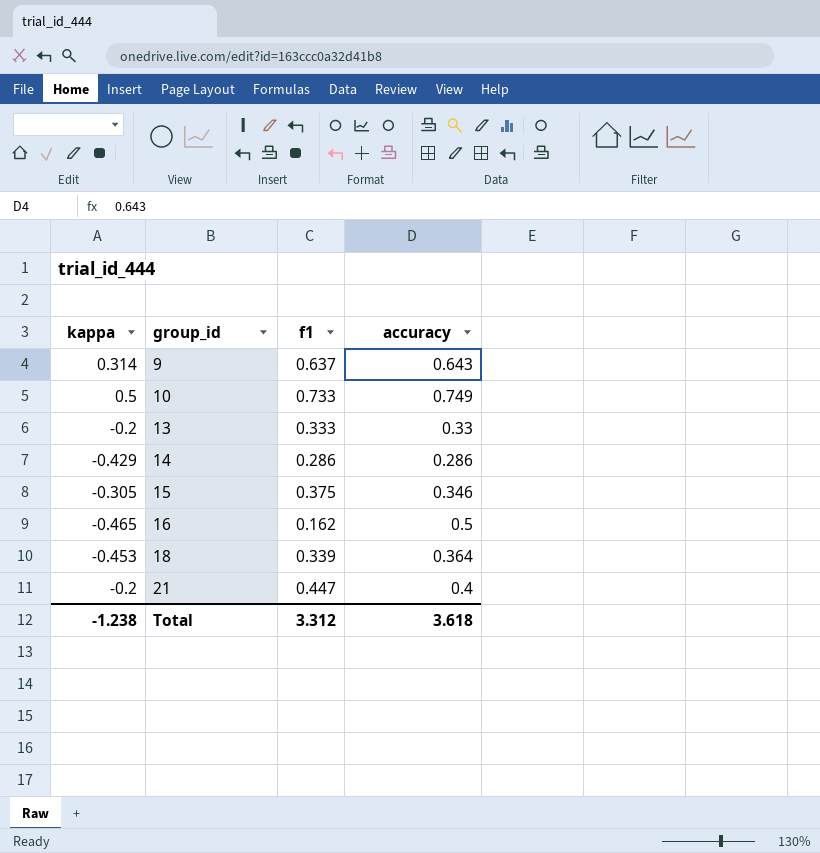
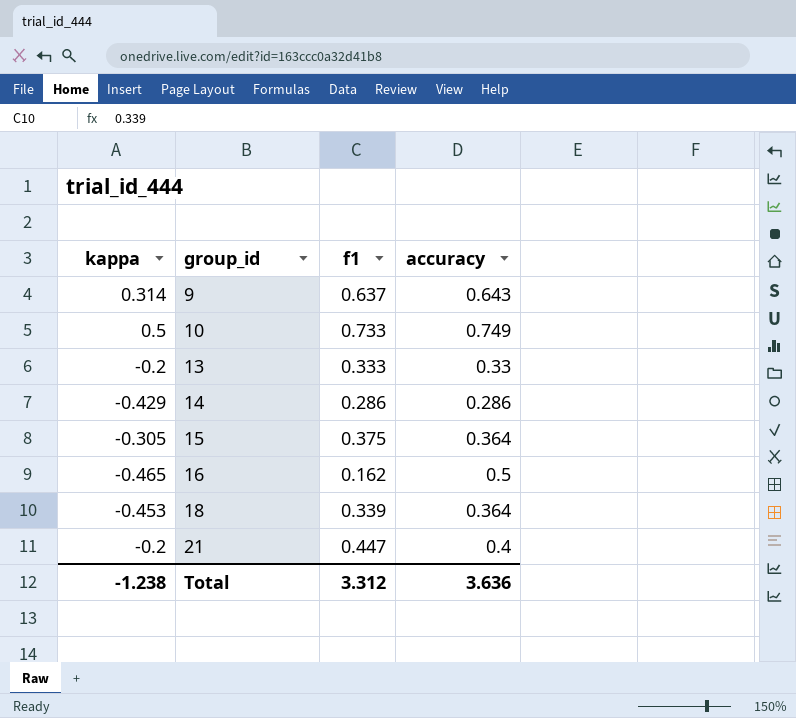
15 | accuracy: 0.346 -> 0.364
Total | accuracy: 3.618 -> 3.636

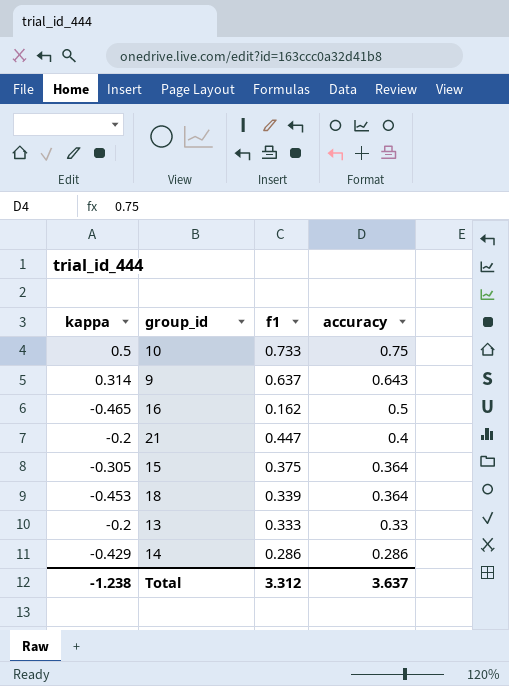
row order: group_id ascending -> accuracy descending
10 | accuracy: 0.749 -> 0.75
Total | accuracy: 3.636 -> 3.637

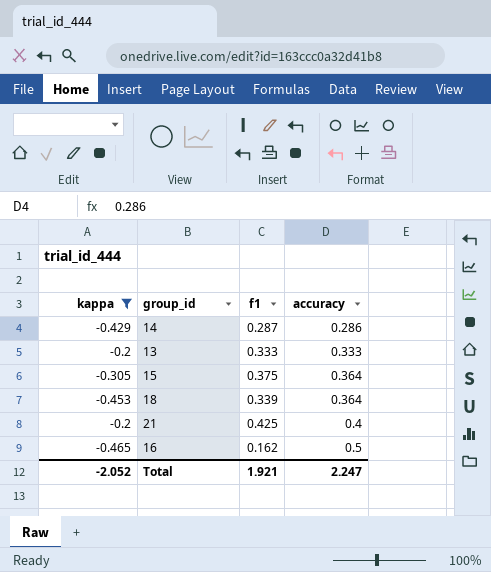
filter: none -> kappa <= -0.2
row order: accuracy descending -> accuracy ascending
14 | f1: 0.286 -> 0.287
13 | accuracy: 0.33 -> 0.333
21 | f1: 0.447 -> 0.425
Total | kappa: -1.238 -> -2.052
Total | f1: 3.312 -> 1.921
Total | accuracy: 3.637 -> 2.247

